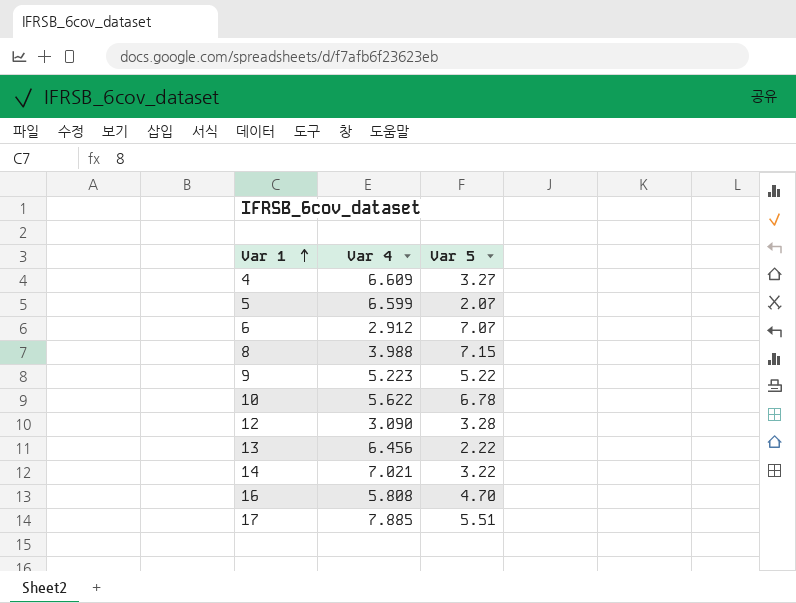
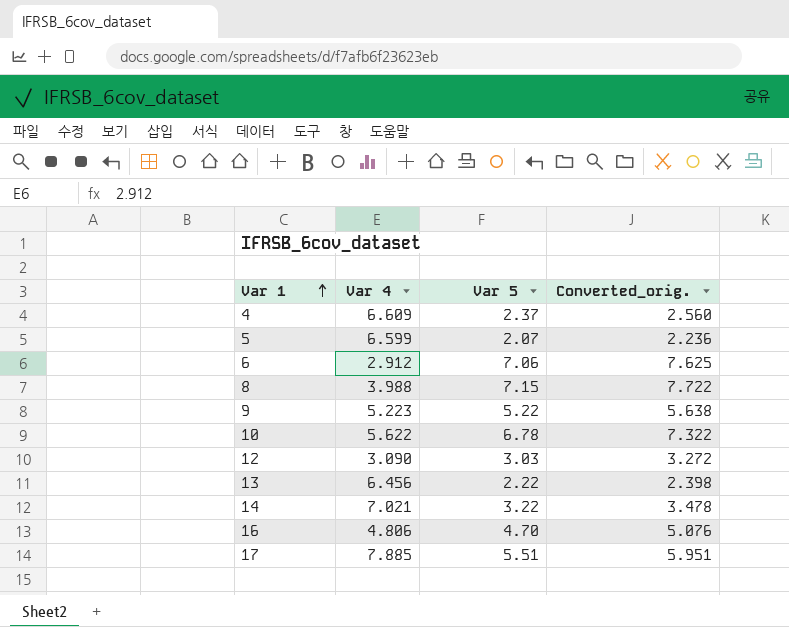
column Converted_orig. | formula: none -> [Var 5] * 1.08
4 | Var 5: 3.27 -> 2.37
6 | Var 5: 7.07 -> 7.06
12 | Var 5: 3.28 -> 3.03
16 | Var 4: 5.808 -> 4.806

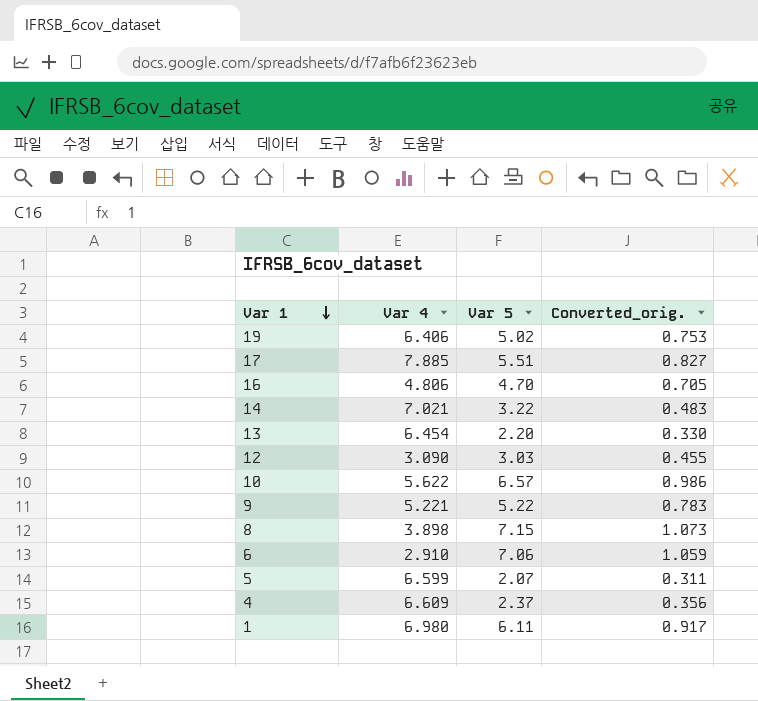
row order: Var 1 ascending -> Var 1 descending
column Converted_orig. | formula: [Var 5] * 1.08 -> [Var 5] * 0.15
row 19: none -> 6.406 | 5.02 | 0.753
13 | Var 4: 6.456 -> 6.454
13 | Var 5: 2.22 -> 2.20
10 | Var 5: 6.78 -> 6.57
9 | Var 4: 5.223 -> 5.221
8 | Var 4: 3.988 -> 3.898
6 | Var 4: 2.912 -> 2.910
row 1: none -> 6.980 | 6.11 | 0.917

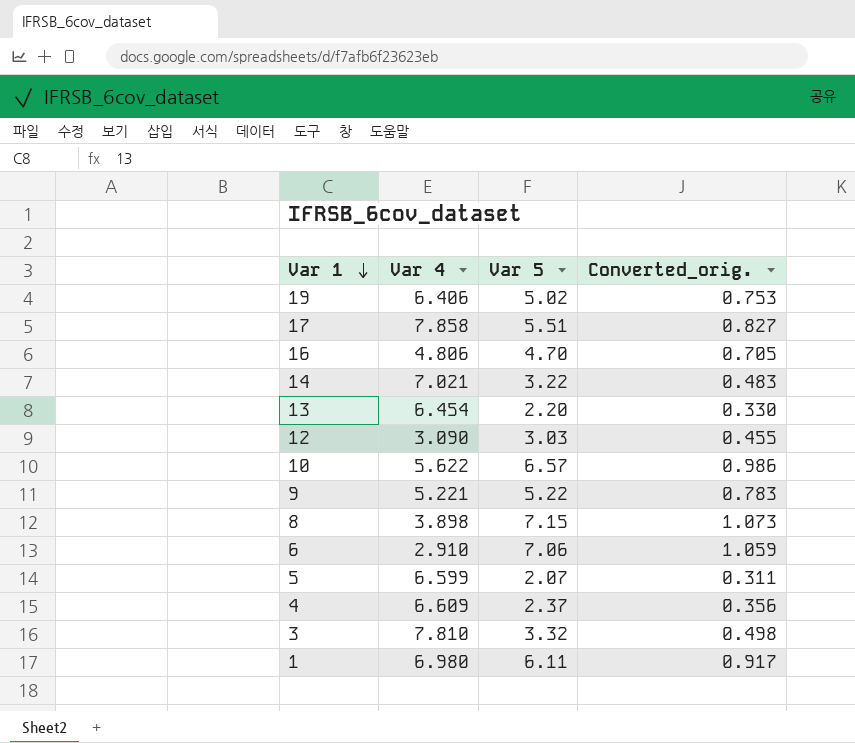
17 | Var 4: 7.885 -> 7.858
row 3: none -> 7.810 | 3.32 | 0.498

